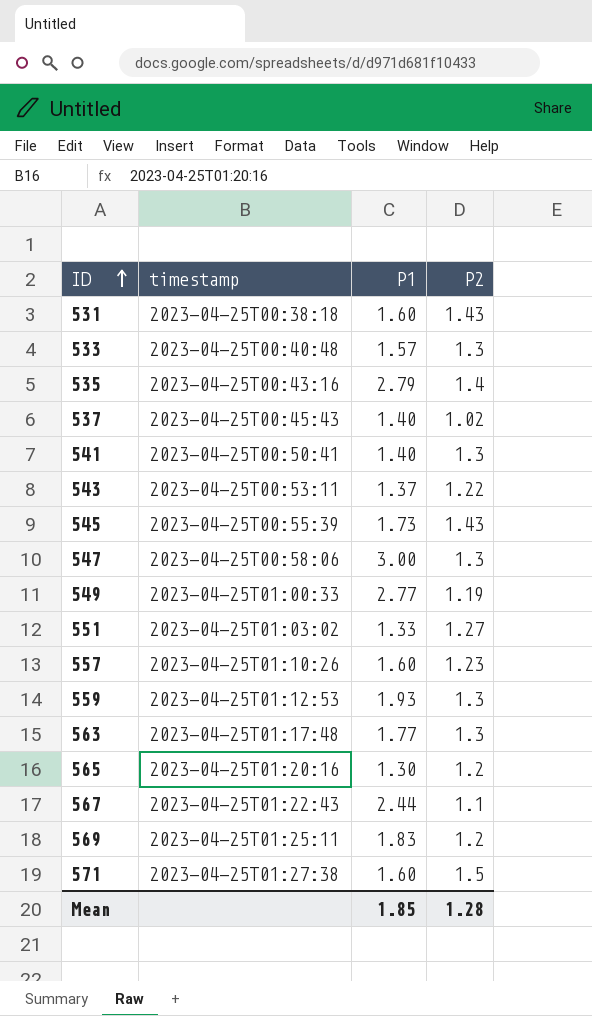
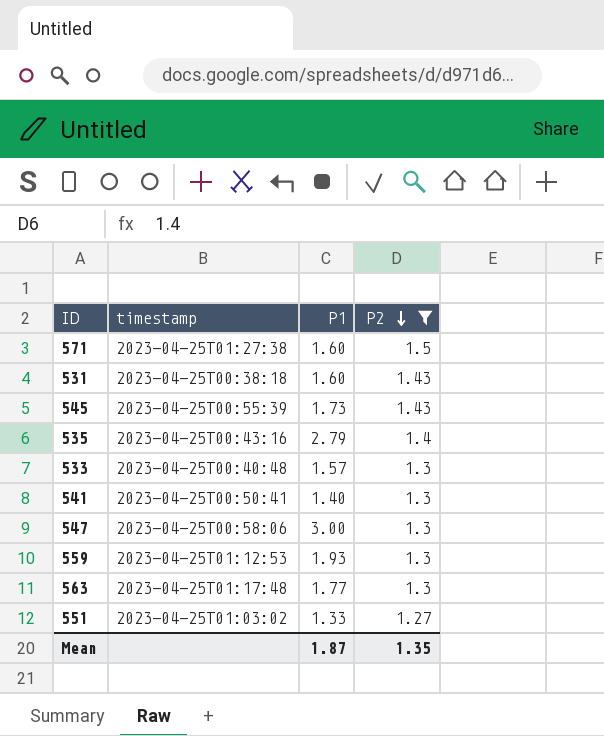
filter: none -> P2 >= 1.27
row order: ID ascending -> P2 descending
Mean | P1: 1.85 -> 1.87
Mean | P2: 1.28 -> 1.35

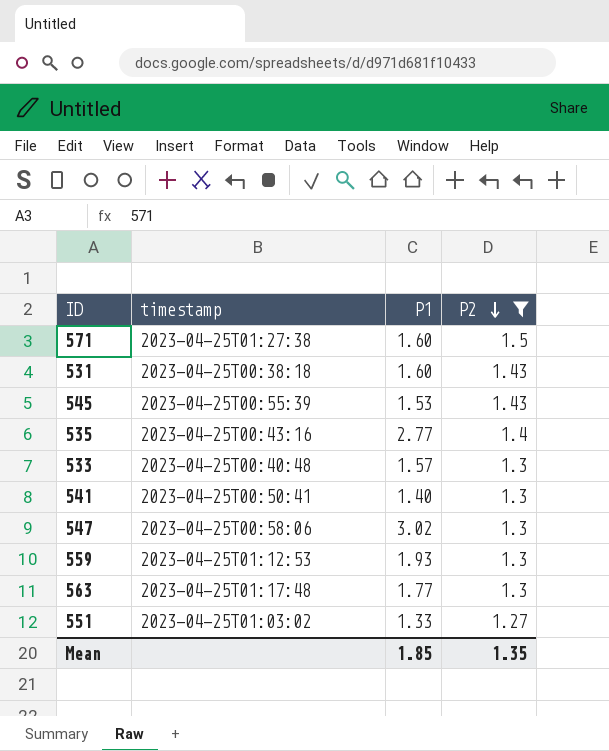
545 | P1: 1.73 -> 1.53
535 | P1: 2.79 -> 2.77
547 | P1: 3.00 -> 3.02
Mean | P1: 1.87 -> 1.85

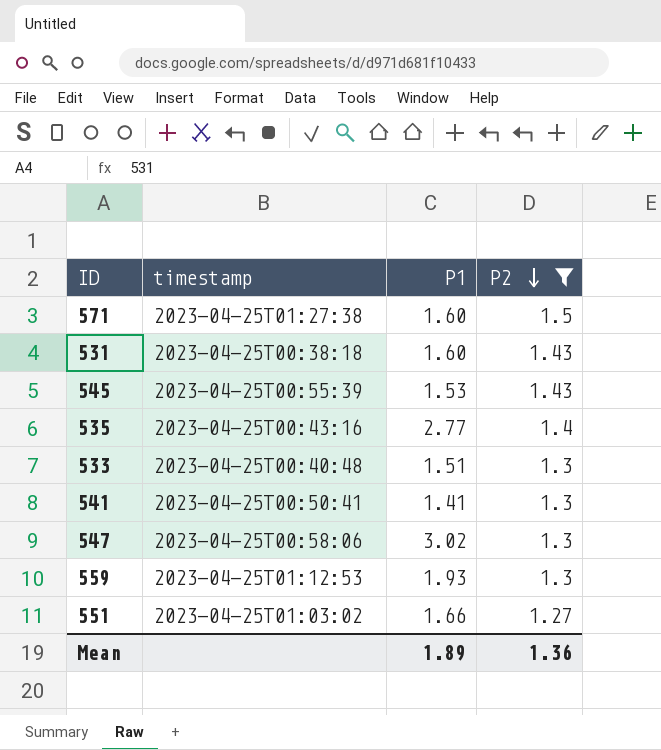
row 563: 2023-04-25T01:17:48 | 1.77 | 1.3 -> none
533 | P1: 1.57 -> 1.51
541 | P1: 1.40 -> 1.41
551 | P1: 1.33 -> 1.66
Mean | P1: 1.85 -> 1.89
Mean | P2: 1.35 -> 1.36

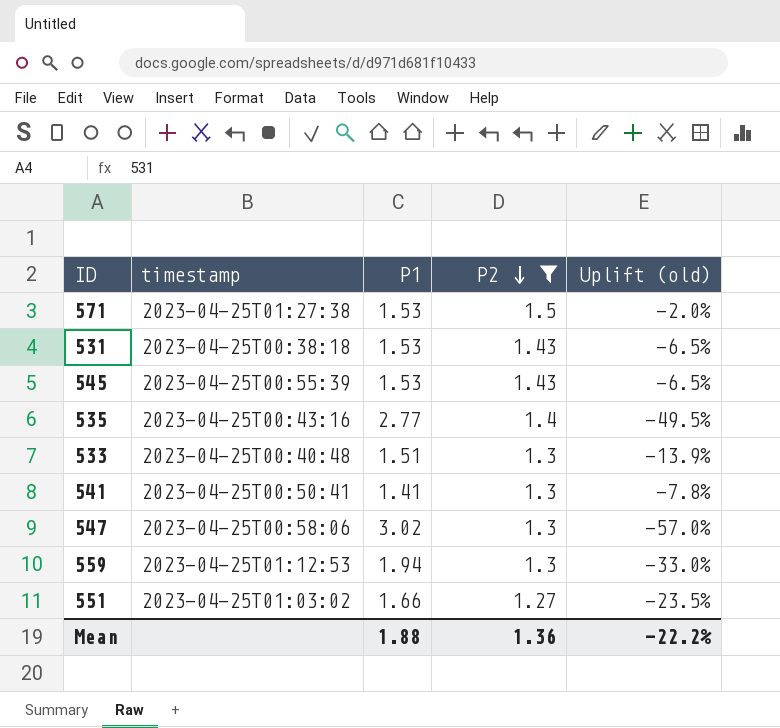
column Uplift (old) | formula: none -> ([P2] - [P1]) / [P1]
571 | P1: 1.60 -> 1.53
531 | P1: 1.60 -> 1.53
559 | P1: 1.93 -> 1.94
Mean | P1: 1.89 -> 1.88

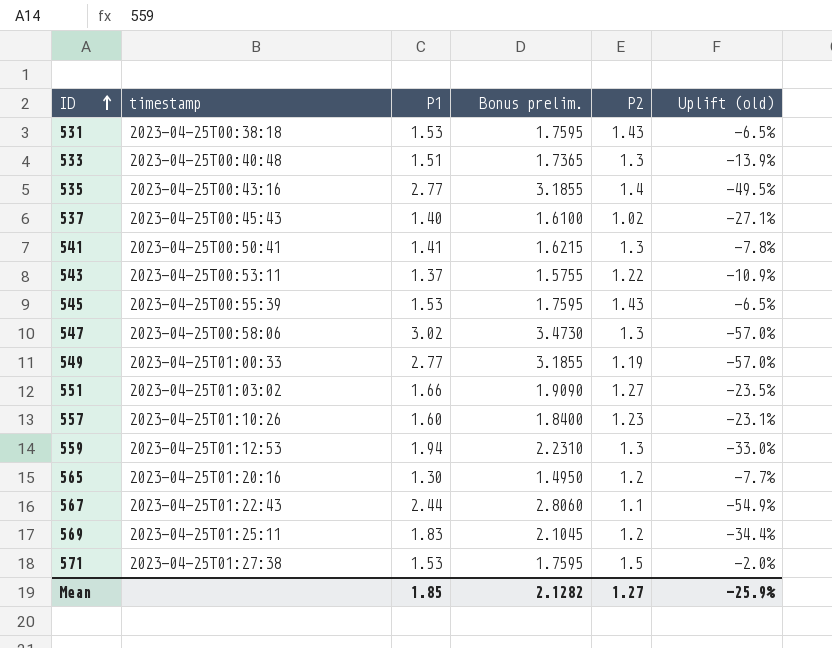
filter: P2 >= 1.27 -> none
row order: P2 descending -> ID ascending
column Bonus prelim. | formula: none -> [P1] * 1.15
Mean | P1: 1.88 -> 1.85
Mean | P2: 1.36 -> 1.27
Mean | Uplift (old): -22.2% -> -25.9%

